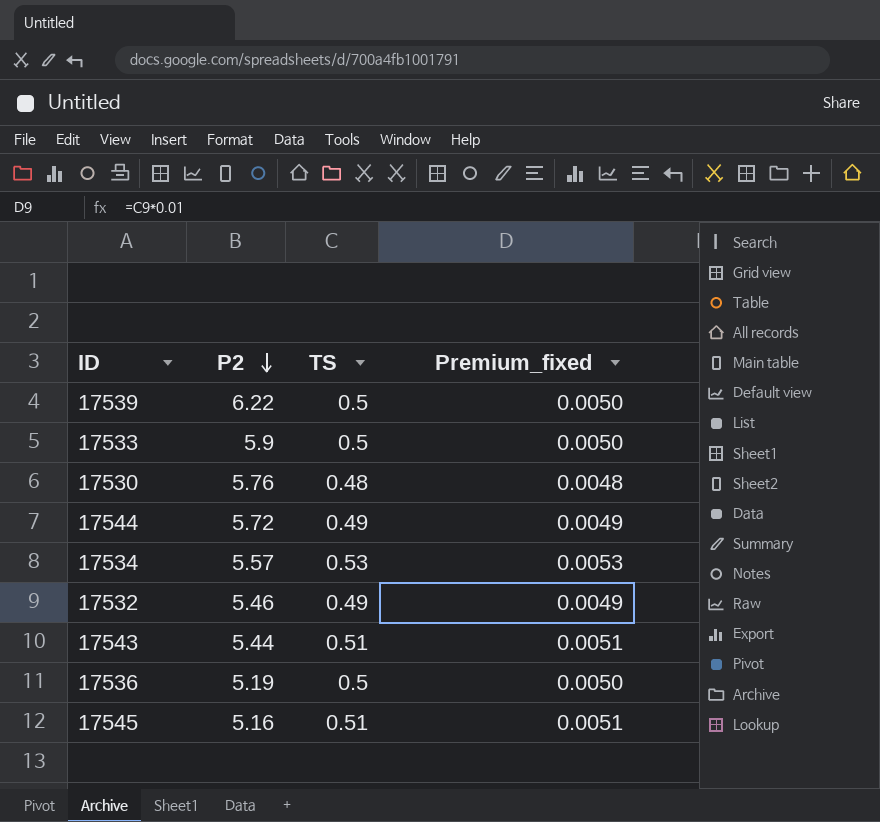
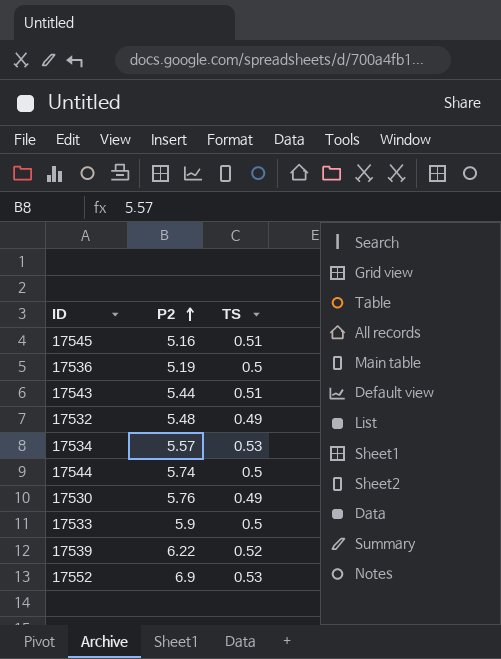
row order: P2 descending -> P2 ascending
column Premium_fixed | formula: [TS] * 0.01 -> none
17532 | P2: 5.46 -> 5.48
17544 | P2: 5.72 -> 5.74
17544 | TS: 0.49 -> 0.5
17530 | TS: 0.48 -> 0.49
17539 | TS: 0.5 -> 0.52
row 17552: none -> 6.9 | 0.53

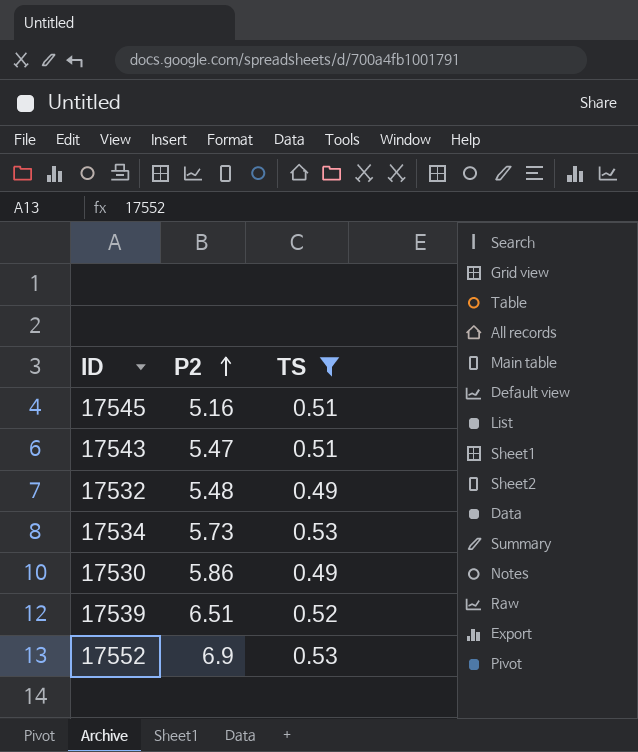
filter: none -> TS != 0.5
17543 | P2: 5.44 -> 5.47
17534 | P2: 5.57 -> 5.73
17530 | P2: 5.76 -> 5.86
17539 | P2: 6.22 -> 6.51

